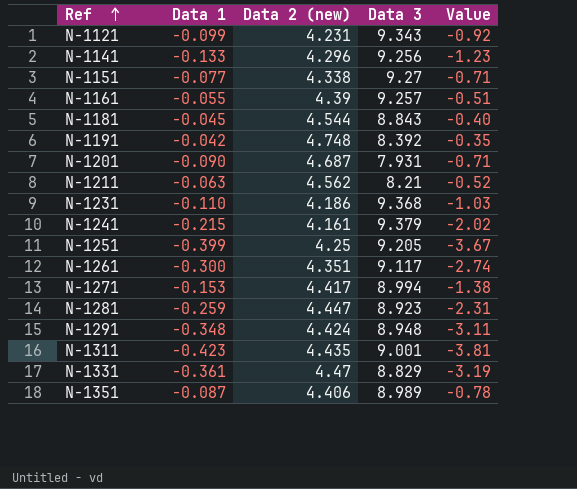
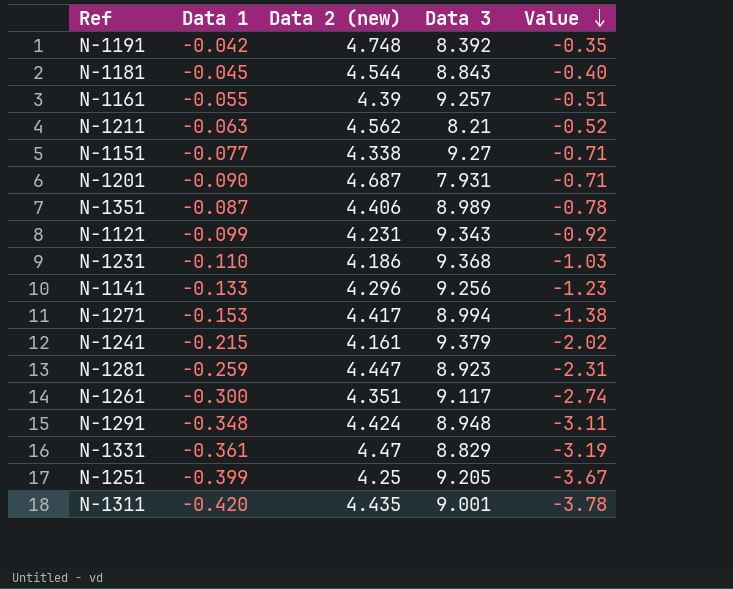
row order: Ref ascending -> Value descending
N-1311 | Data 1: -0.423 -> -0.420
N-1311 | Value: -3.81 -> -3.78

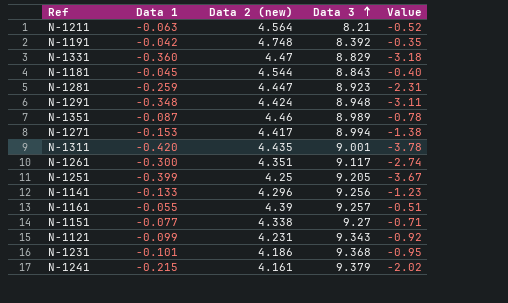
row order: Value descending -> Data 3 ascending
row N-1201: -0.090 | 4.687 | 7.931 | -0.71 -> none
N-1211 | Data 2 (new): 4.562 -> 4.564
N-1331 | Data 1: -0.361 -> -0.360
N-1331 | Value: -3.19 -> -3.18
N-1351 | Data 2 (new): 4.406 -> 4.46
N-1231 | Data 1: -0.110 -> -0.101
N-1231 | Value: -1.03 -> -0.95

